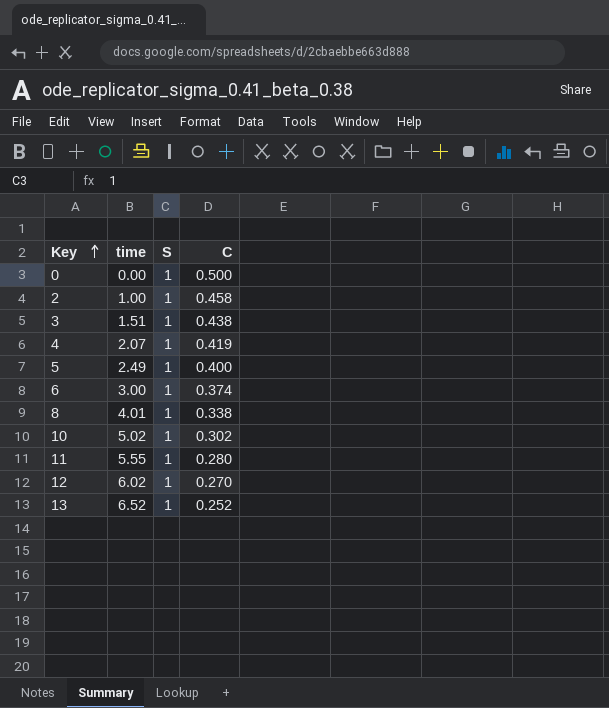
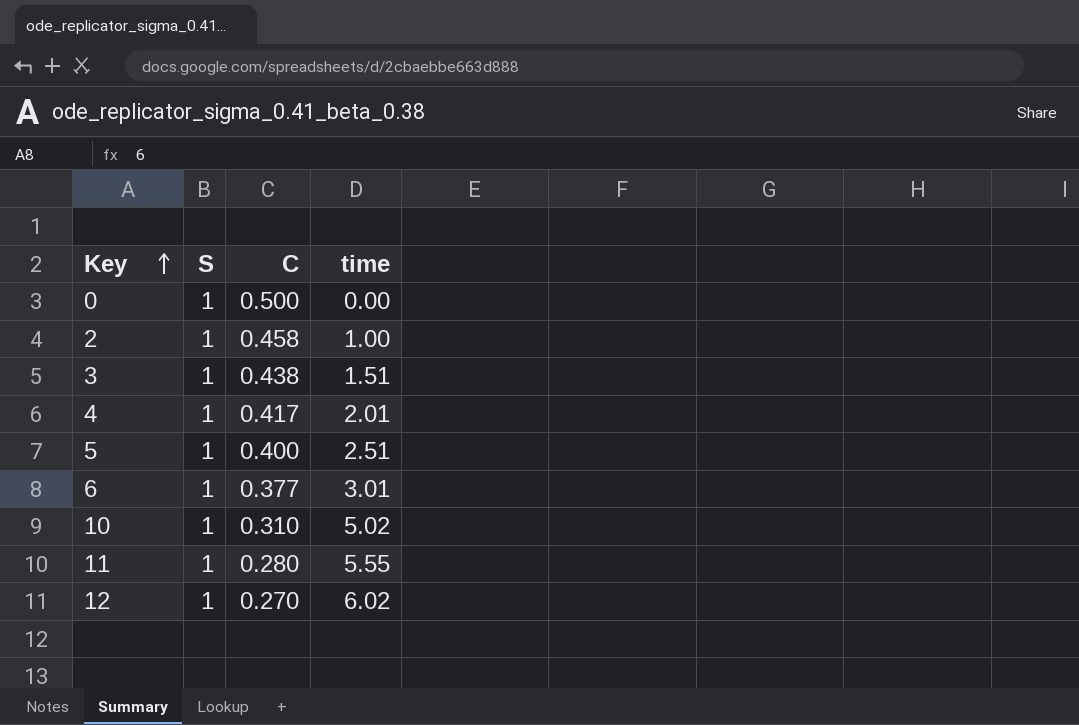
column time | position: 2 -> 4
row 8: 4.01 | 1 | 0.338 -> none
row 13: 6.52 | 1 | 0.252 -> none
4 | C: 0.419 -> 0.417
4 | time: 2.07 -> 2.01
5 | time: 2.49 -> 2.51
6 | C: 0.374 -> 0.377
6 | time: 3.00 -> 3.01
10 | C: 0.302 -> 0.310

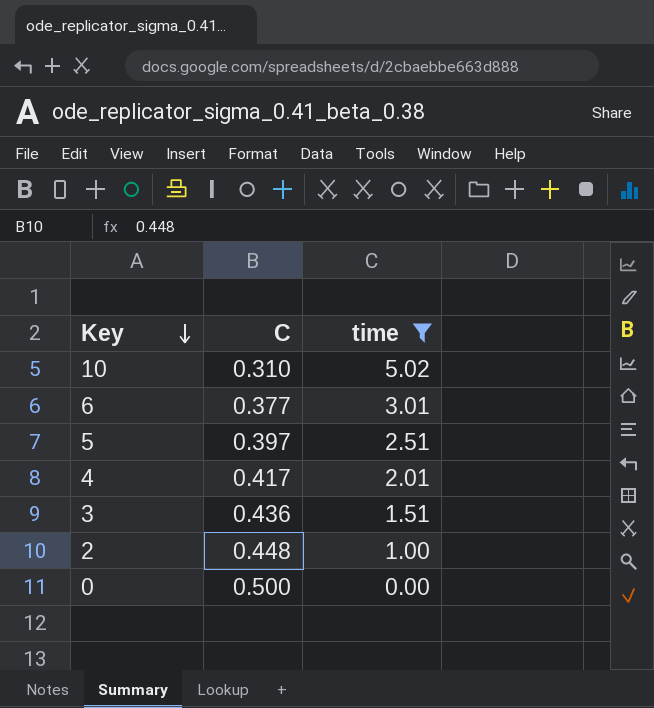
filter: none -> time <= 5.02
row order: Key ascending -> Key descending
column S | position: 2 -> none
5 | C: 0.400 -> 0.397
3 | C: 0.438 -> 0.436
2 | C: 0.458 -> 0.448

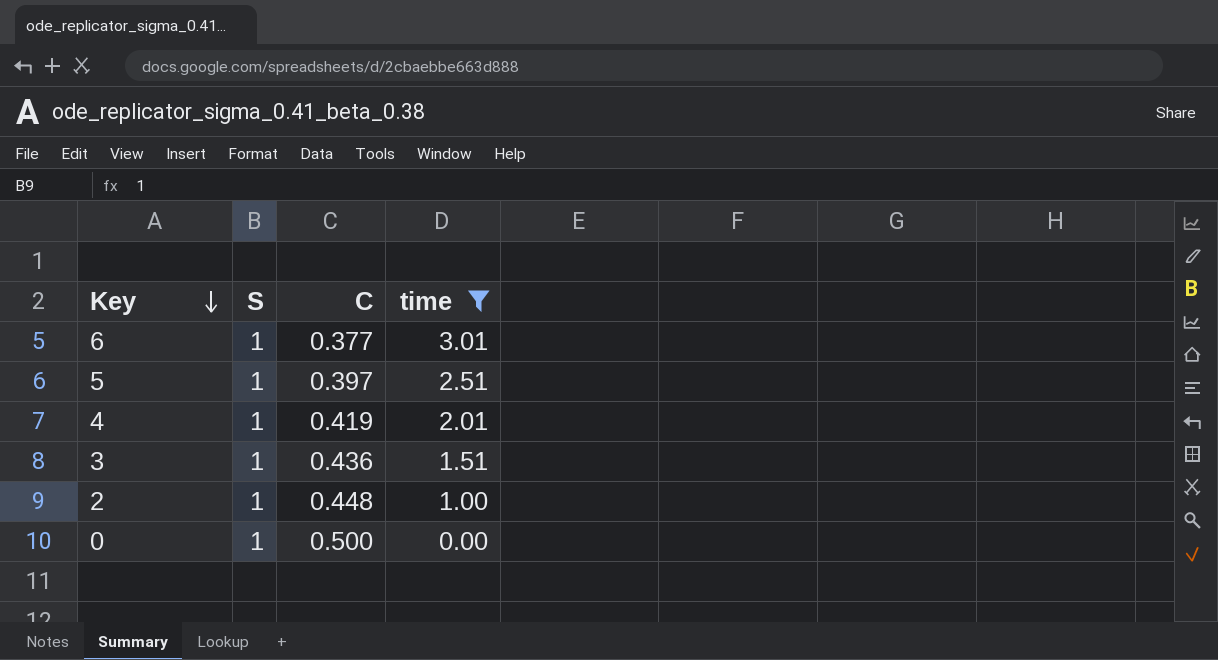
column S | position: none -> 2
row 10: 0.310 | 5.02 -> none
4 | C: 0.417 -> 0.419

